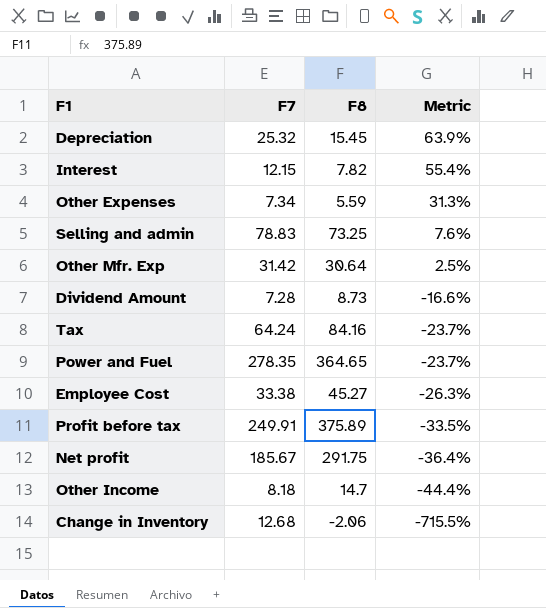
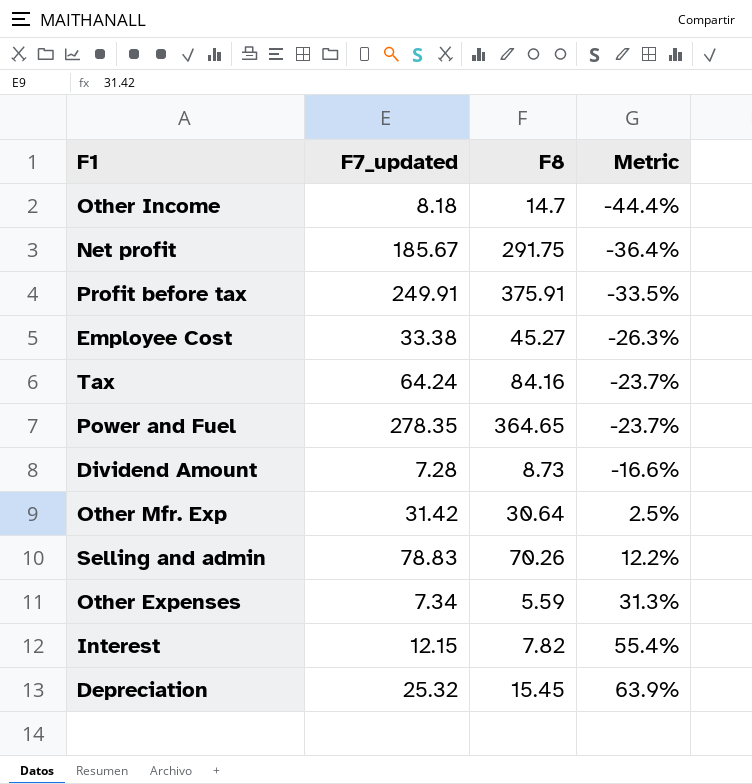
row order: Metric descending -> Metric ascending
column name: F7 -> F7_updated
row Change in Inventory: 12.68 | -2.06 | -715.5% -> none
Profit before tax | F8: 375.89 -> 375.91
Selling and admin | F8: 73.25 -> 70.26
Selling and admin | Metric: 7.6% -> 12.2%

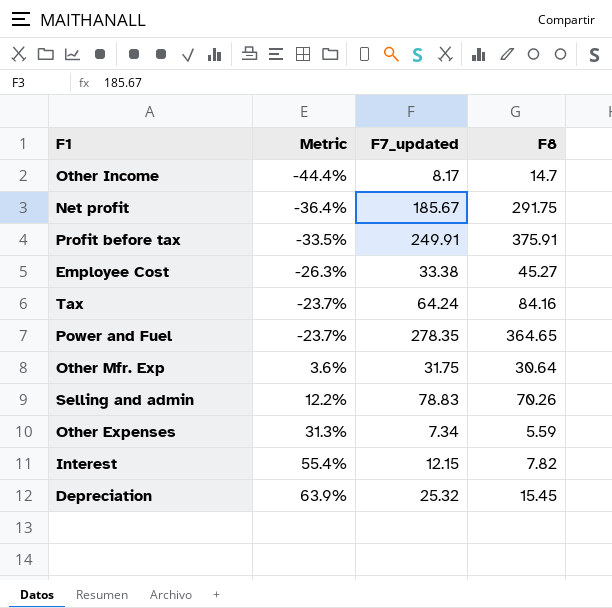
column Metric | position: 4 -> 2
row Dividend Amount: 7.28 | 8.73 | -16.6% -> none
Other Income | F7_updated: 8.18 -> 8.17
Other Mfr. Exp | Metric: 2.5% -> 3.6%
Other Mfr. Exp | F7_updated: 31.42 -> 31.75

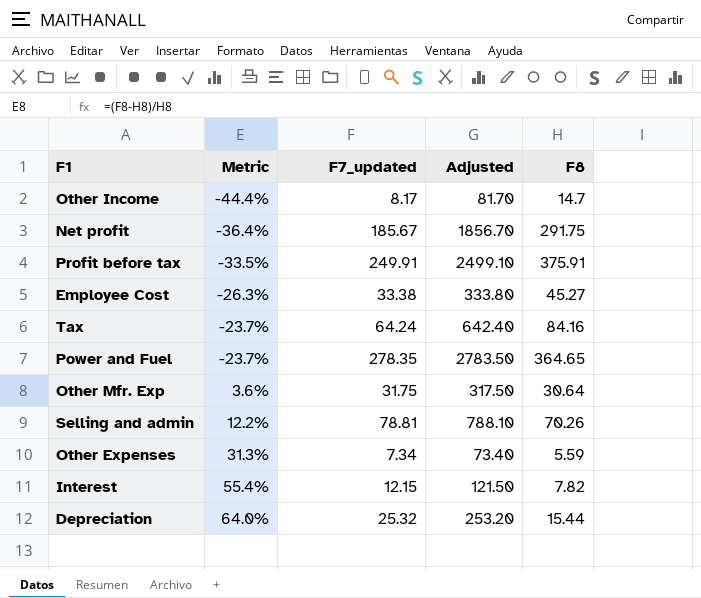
column Adjusted | formula: none -> [F7_updated] * 10
Selling and admin | F7_updated: 78.83 -> 78.81
Depreciation | Metric: 63.9% -> 64.0%
Depreciation | F8: 15.45 -> 15.44

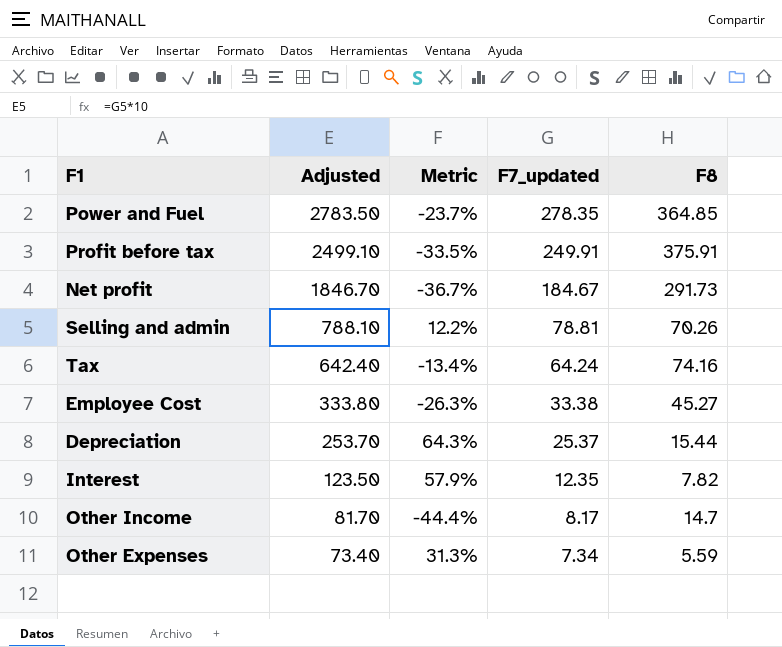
row order: Metric ascending -> Adjusted descending
column Adjusted | position: 4 -> 2
row Other Mfr. Exp: 3.6% | 31.75 | 317.50 | 30.64 -> none
Power and Fuel | F8: 364.65 -> 364.85
Net profit | Adjusted: 1856.70 -> 1846.70
Net profit | Metric: -36.4% -> -36.7%
Net profit | F7_updated: 185.67 -> 184.67
Net profit | F8: 291.75 -> 291.73
Tax | Metric: -23.7% -> -13.4%
Tax | F8: 84.16 -> 74.16
Depreciation | Adjusted: 253.20 -> 253.70
Depreciation | Metric: 64.0% -> 64.3%
Depreciation | F7_updated: 25.32 -> 25.37
Interest | Adjusted: 121.50 -> 123.50
Interest | Metric: 55.4% -> 57.9%
Interest | F7_updated: 12.15 -> 12.35

